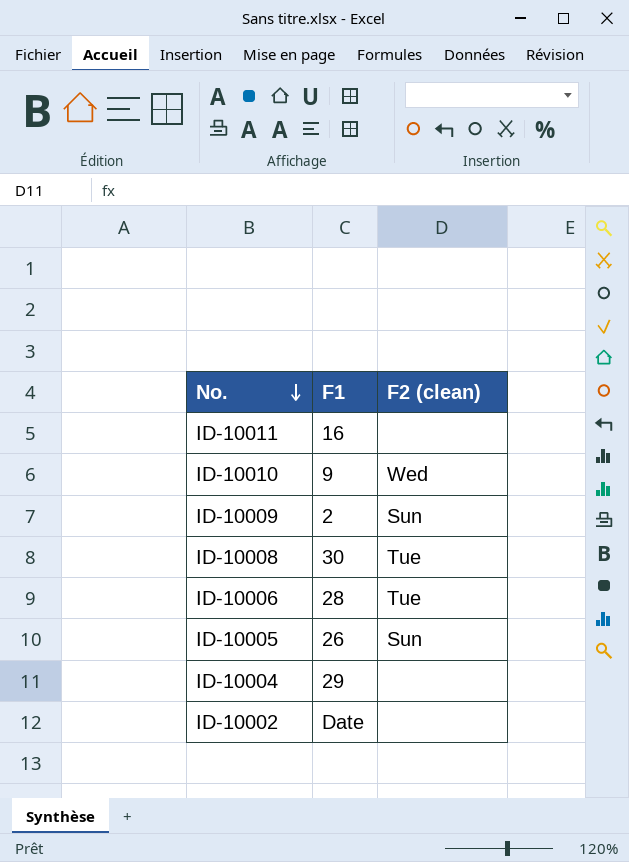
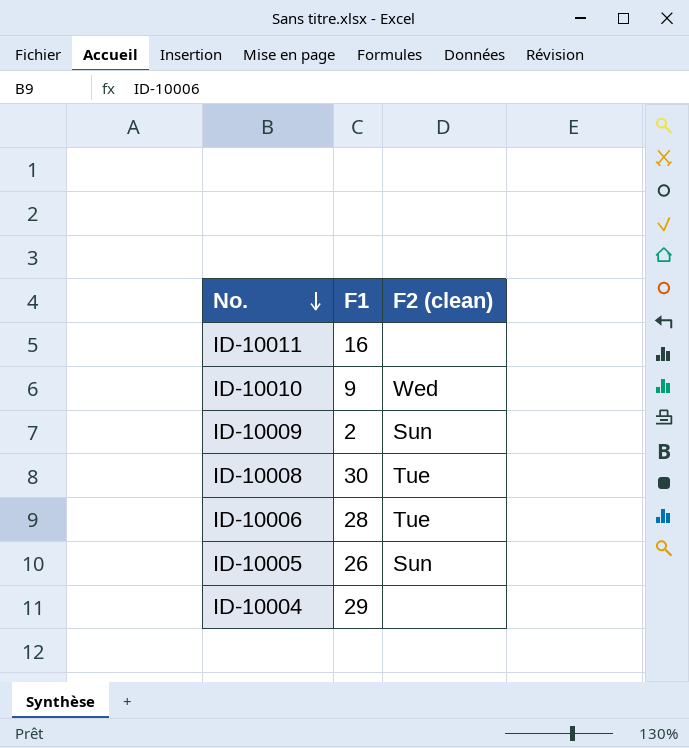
row ID-10002: Date | none -> none

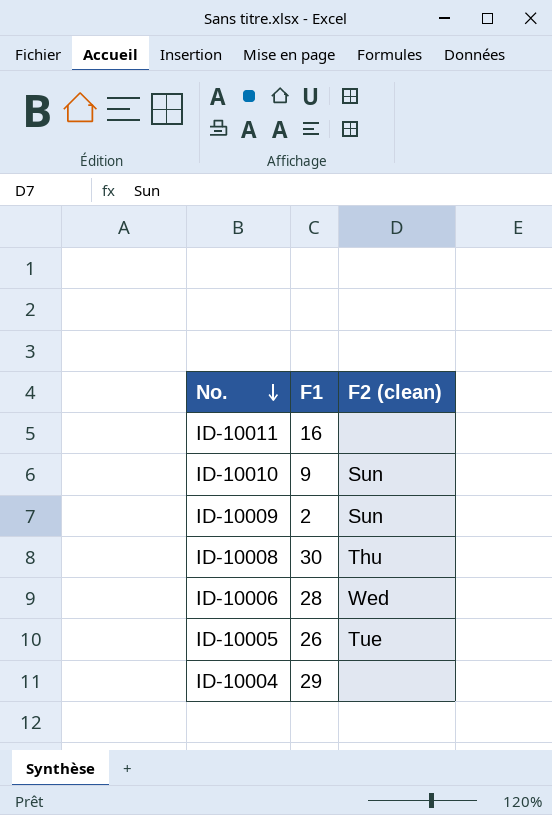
ID-10010 | F2 (clean): Wed -> Sun
ID-10008 | F2 (clean): Tue -> Thu
ID-10006 | F2 (clean): Tue -> Wed
ID-10005 | F2 (clean): Sun -> Tue

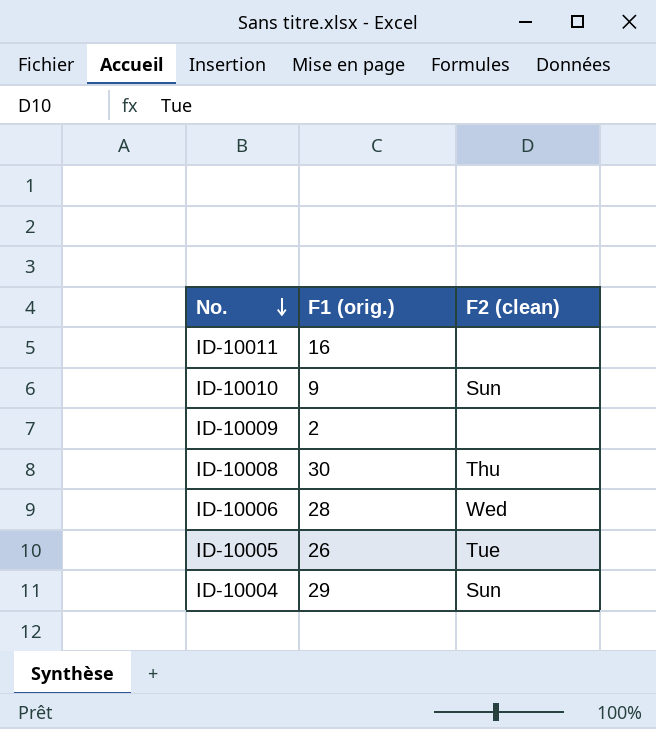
column name: F1 -> F1 (orig.)
ID-10009 | F2 (clean): Sun -> none
ID-10004 | F2 (clean): none -> Sun

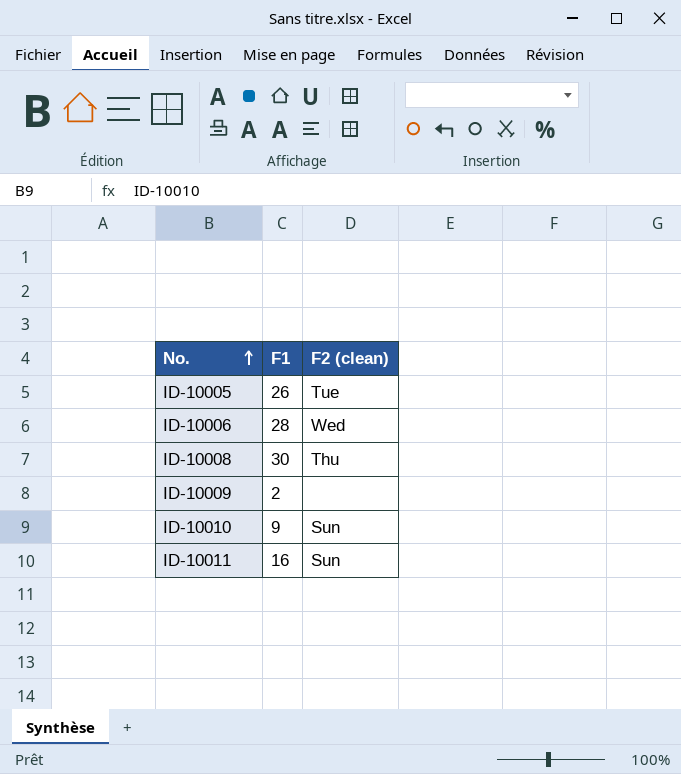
row order: No. descending -> No. ascending
column name: F1 (orig.) -> F1
row ID-10004: 29 | Sun -> none
ID-10011 | F2 (clean): none -> Sun

